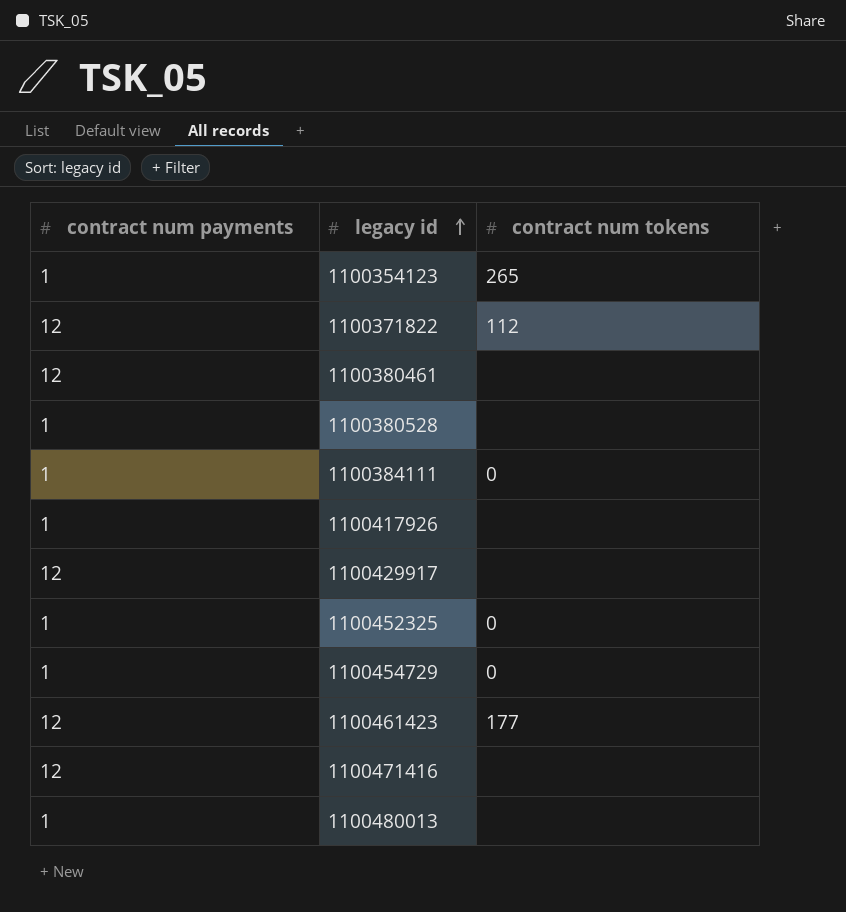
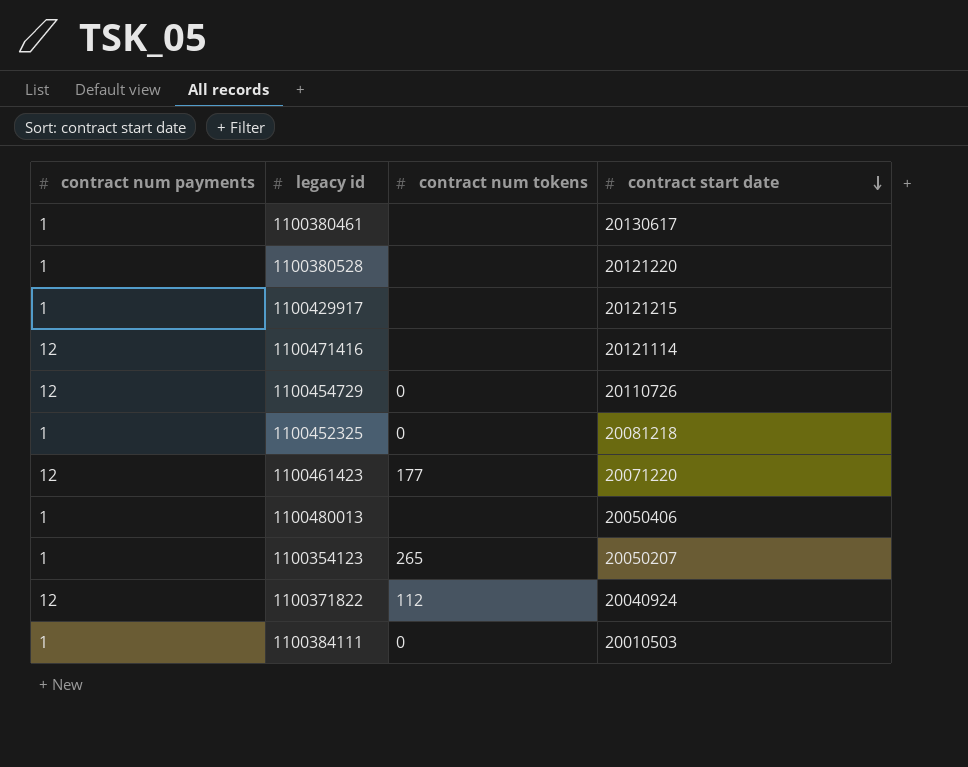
row order: legacy id ascending -> contract start date descending
column contract start date | position: none -> 4
row 1100417926: 1 | none -> none
1100380461 | contract num payments: 12 -> 1
1100429917 | contract num payments: 12 -> 1
1100454729 | contract num payments: 1 -> 12

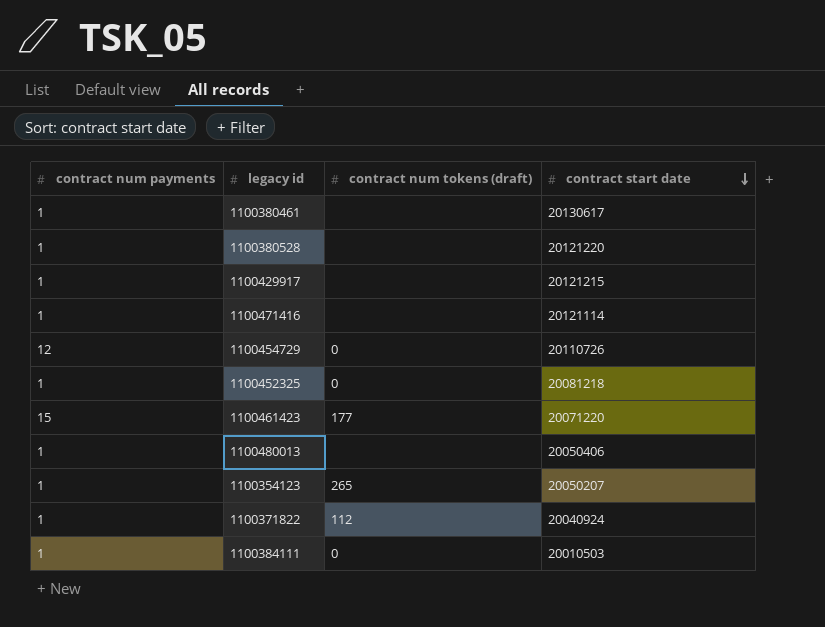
column name: contract num tokens -> contract num tokens (draft)
1100471416 | contract num payments: 12 -> 1
1100461423 | contract num payments: 12 -> 15
1100371822 | contract num payments: 12 -> 1

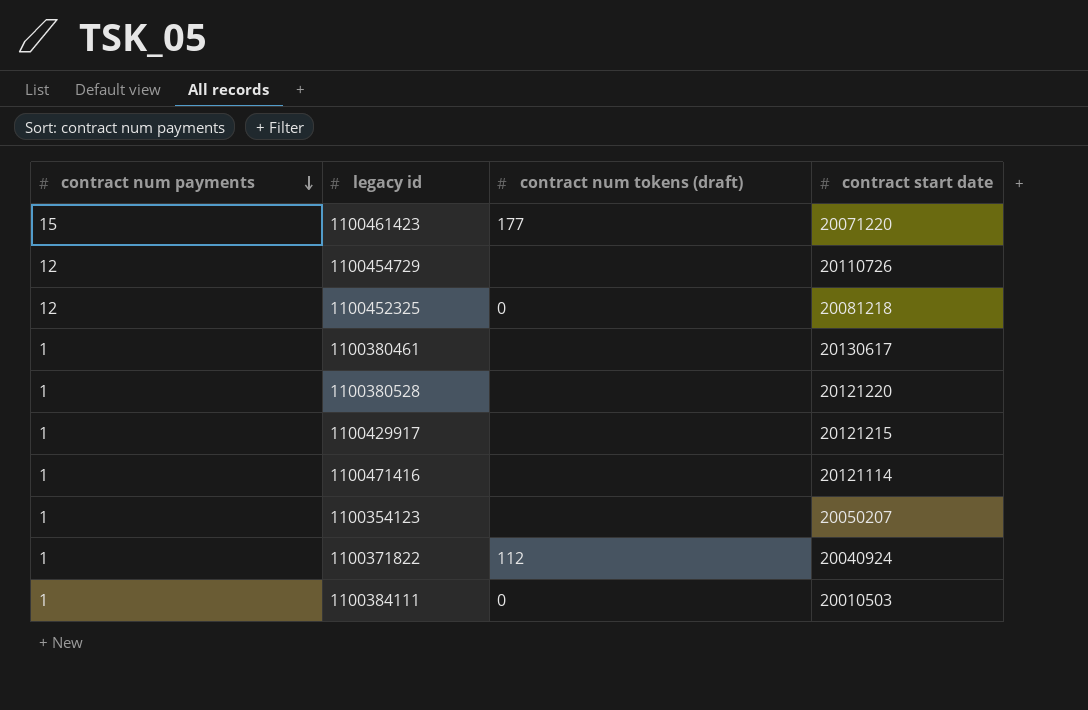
row order: contract start date descending -> contract num payments descending
row 1100480013: 1 | none | 20050406 -> none
1100454729 | contract num tokens (draft): 0 -> none
1100452325 | contract num payments: 1 -> 12
1100354123 | contract num tokens (draft): 265 -> none

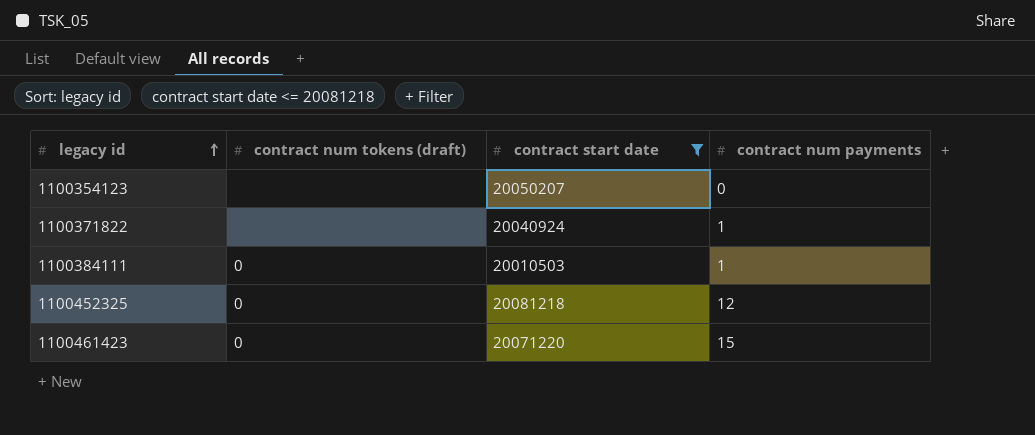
filter: none -> contract start date <= 20081218
row order: contract num payments descending -> legacy id ascending
column contract num payments | position: 1 -> 4
1100354123 | contract num payments: 1 -> 0
1100371822 | contract num tokens (draft): 112 -> none
1100461423 | contract num tokens (draft): 177 -> 0

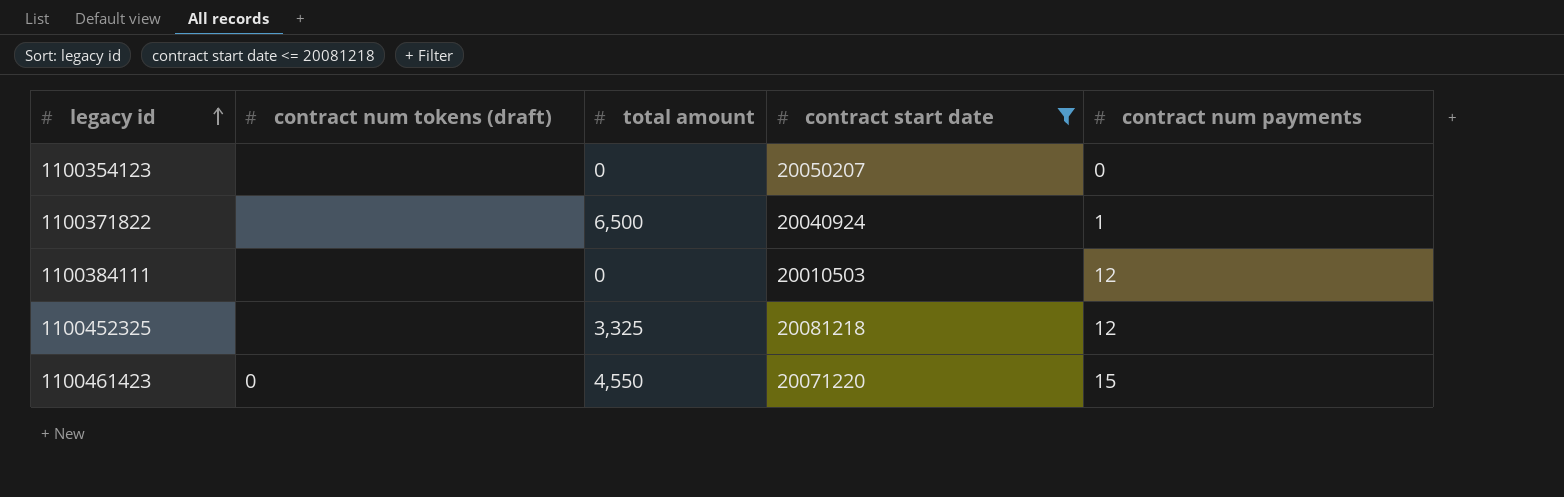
column total amount | position: none -> 3
1100384111 | contract num tokens (draft): 0 -> none
1100384111 | contract num payments: 1 -> 12
1100452325 | contract num tokens (draft): 0 -> none

